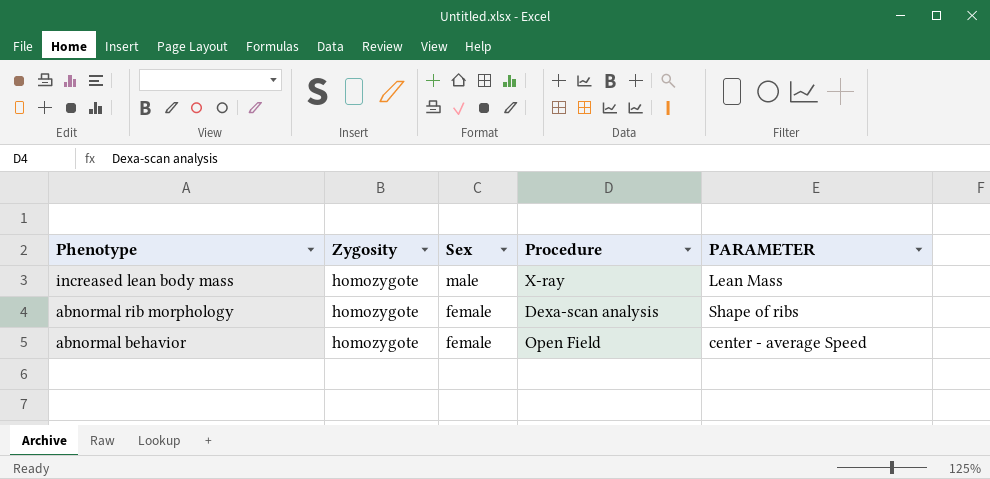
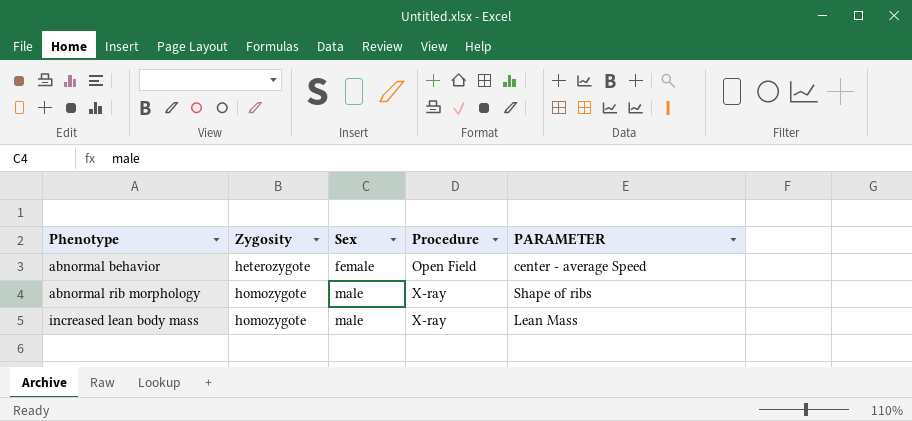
row order: Phenotype descending -> Phenotype ascending
abnormal behavior | Zygosity: homozygote -> heterozygote
abnormal rib morphology | Sex: female -> male
abnormal rib morphology | Procedure: Dexa-scan analysis -> X-ray

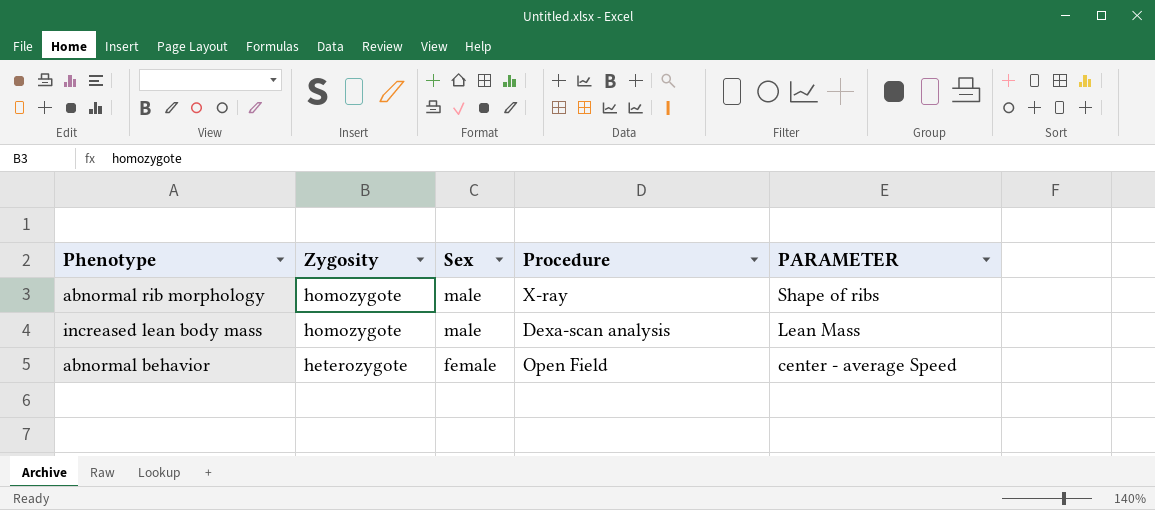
row order: Phenotype ascending -> Zygosity descending
increased lean body mass | Procedure: X-ray -> Dexa-scan analysis

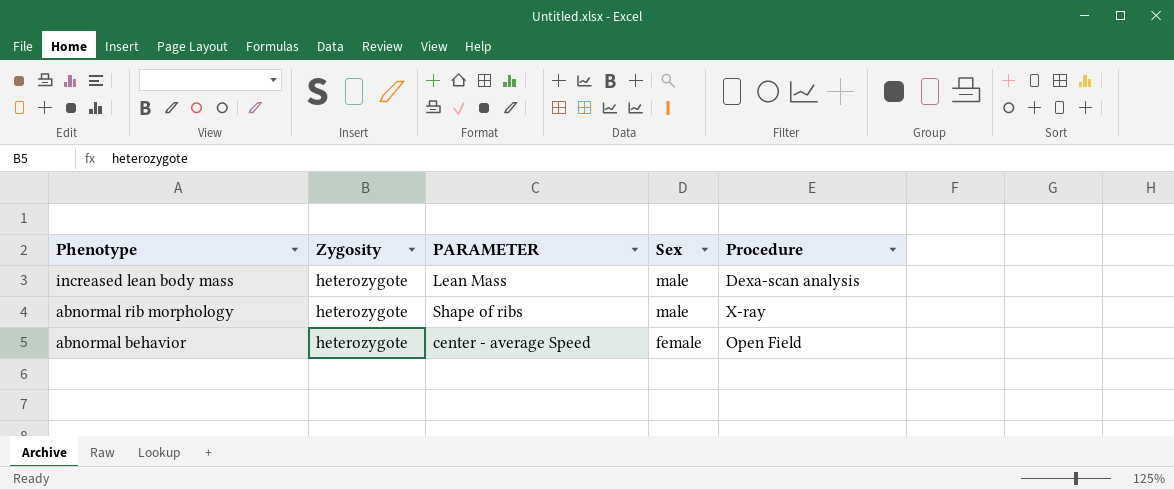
row order: Zygosity descending -> Phenotype descending
column PARAMETER | position: 5 -> 3
increased lean body mass | Zygosity: homozygote -> heterozygote
abnormal rib morphology | Zygosity: homozygote -> heterozygote

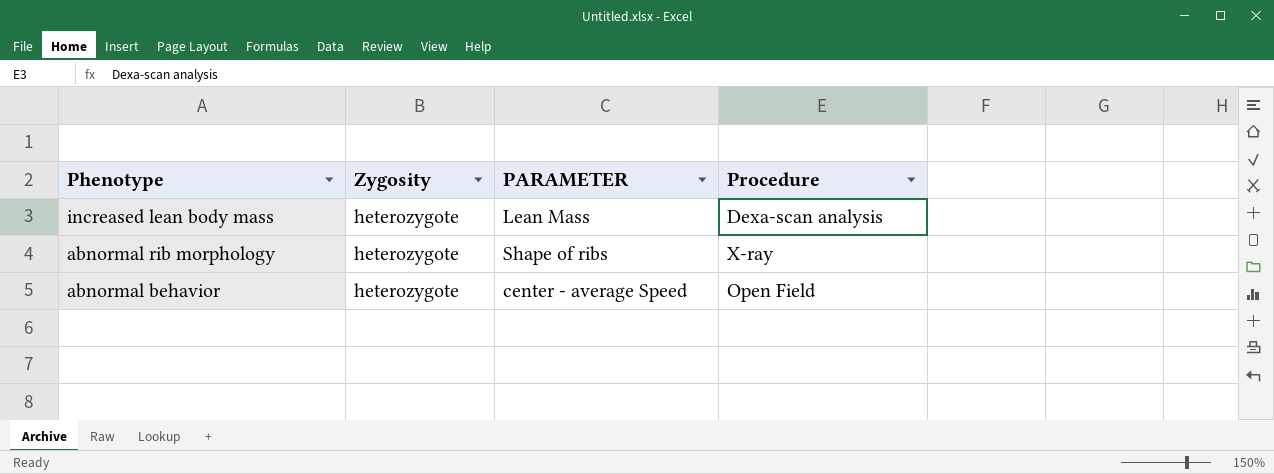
column Sex | position: 4 -> none

